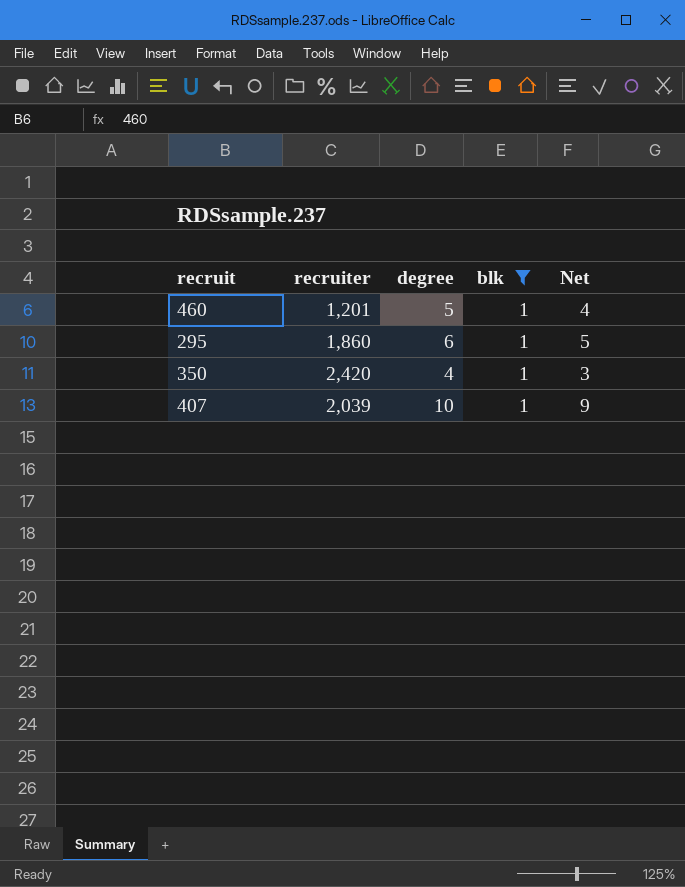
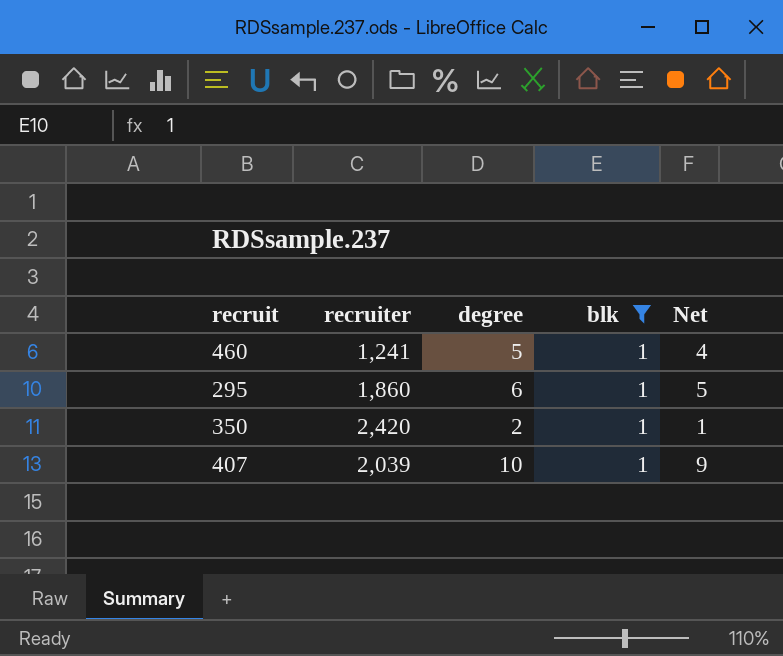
460 | recruiter: 1,201 -> 1,241
350 | degree: 4 -> 2
350 | Net: 3 -> 1

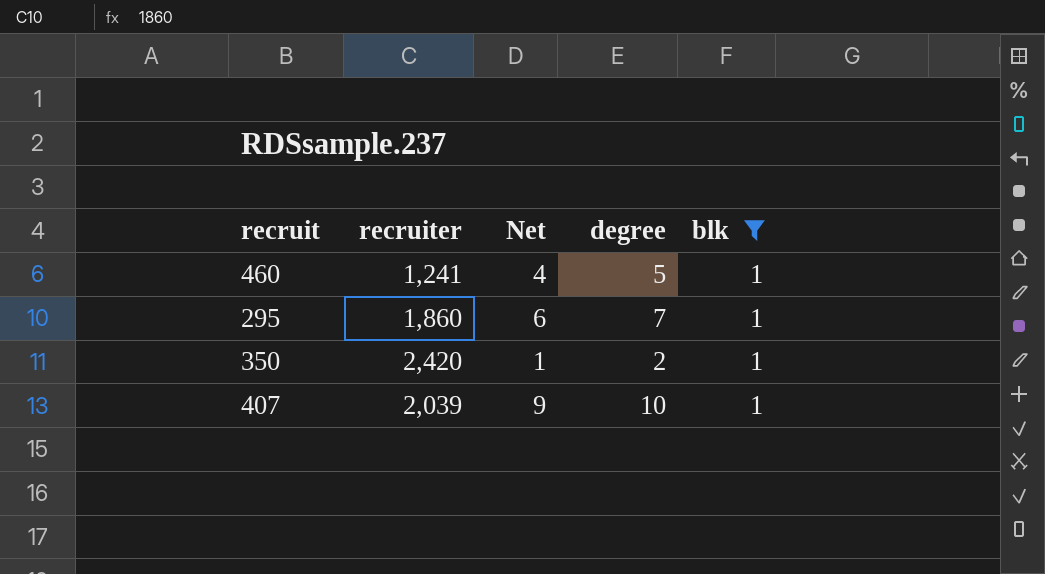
column Net | position: 5 -> 3
295 | Net: 5 -> 6
295 | degree: 6 -> 7

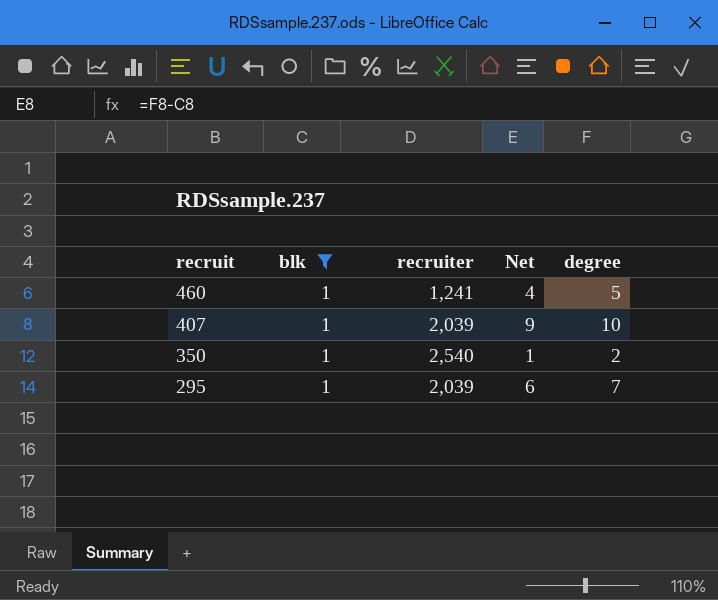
row order: none -> recruit descending
column blk | position: 5 -> 2
350 | recruiter: 2,420 -> 2,540
295 | recruiter: 1,860 -> 2,039

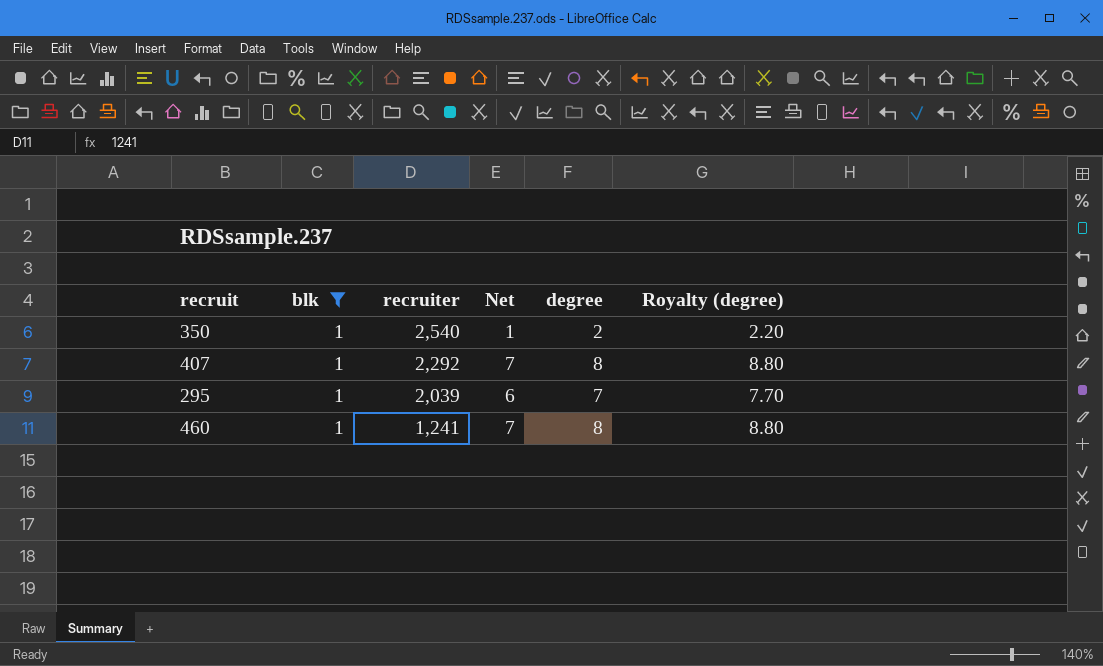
row order: recruit descending -> recruiter descending
column Royalty (degree) | formula: none -> [degree] * 1.1
407 | recruiter: 2,039 -> 2,292
407 | Net: 9 -> 7
407 | degree: 10 -> 8
460 | Net: 4 -> 7
460 | degree: 5 -> 8

